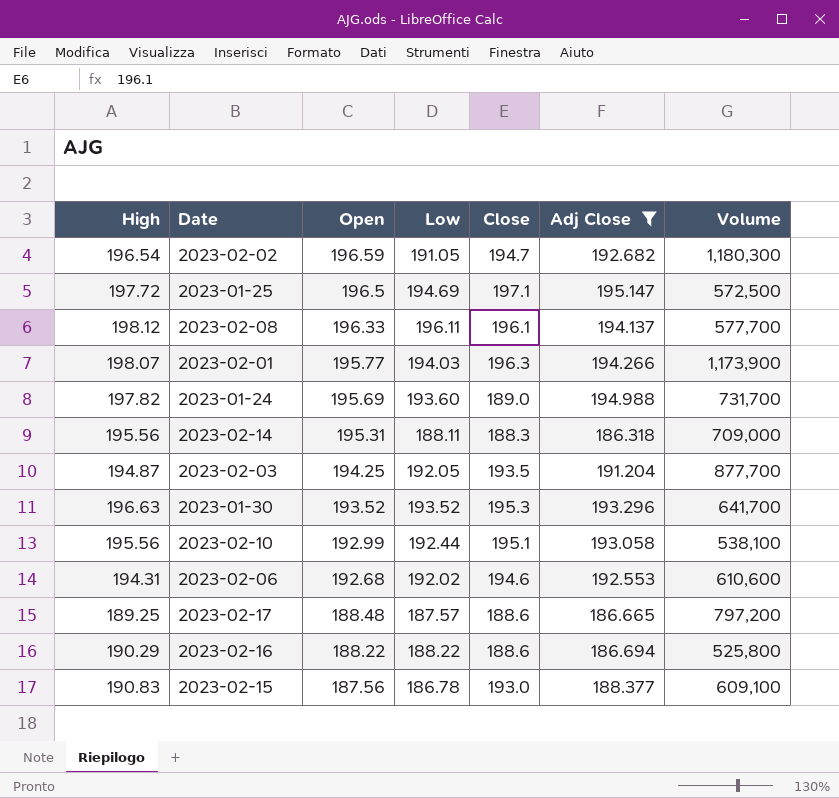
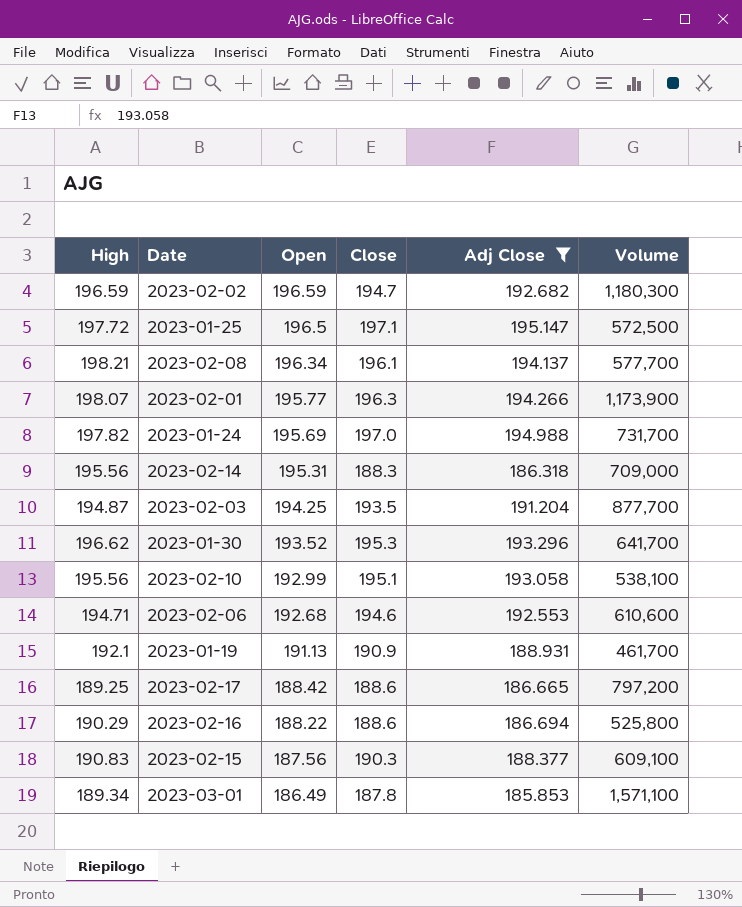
column Low | position: 4 -> none
2023-02-02 | High: 196.54 -> 196.59
2023-02-08 | High: 198.12 -> 198.21
2023-02-08 | Open: 196.33 -> 196.34
2023-01-24 | Close: 189.0 -> 197.0
2023-01-30 | High: 196.63 -> 196.62
2023-02-06 | High: 194.31 -> 194.71
row 2023-01-19: none -> 192.1 | 191.13 | 190.9 | 188.931 | 461,700
2023-02-17 | Open: 188.48 -> 188.42
2023-02-15 | Close: 193.0 -> 190.3
row 2023-03-01: none -> 189.34 | 186.49 | 187.8 | 185.853 | 1,571,100

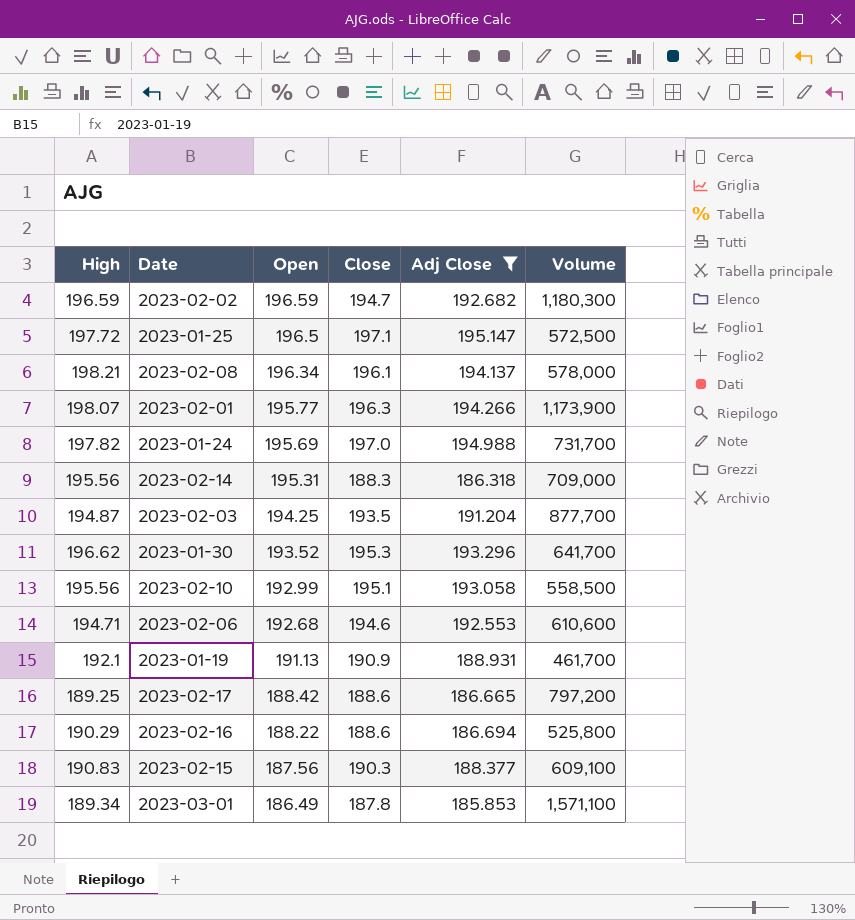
2023-02-08 | Volume: 577,700 -> 578,000
2023-02-10 | Volume: 538,100 -> 558,500

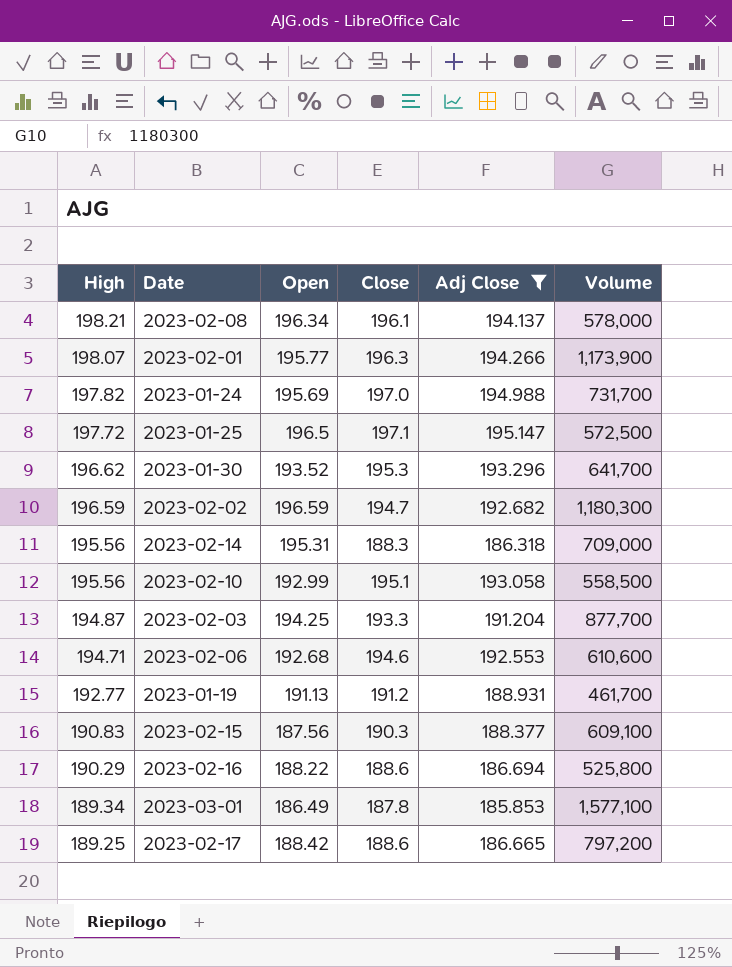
row order: Open descending -> High descending
2023-02-03 | Close: 193.5 -> 193.3
2023-01-19 | High: 192.1 -> 192.77
2023-01-19 | Close: 190.9 -> 191.2
2023-03-01 | Volume: 1,571,100 -> 1,577,100

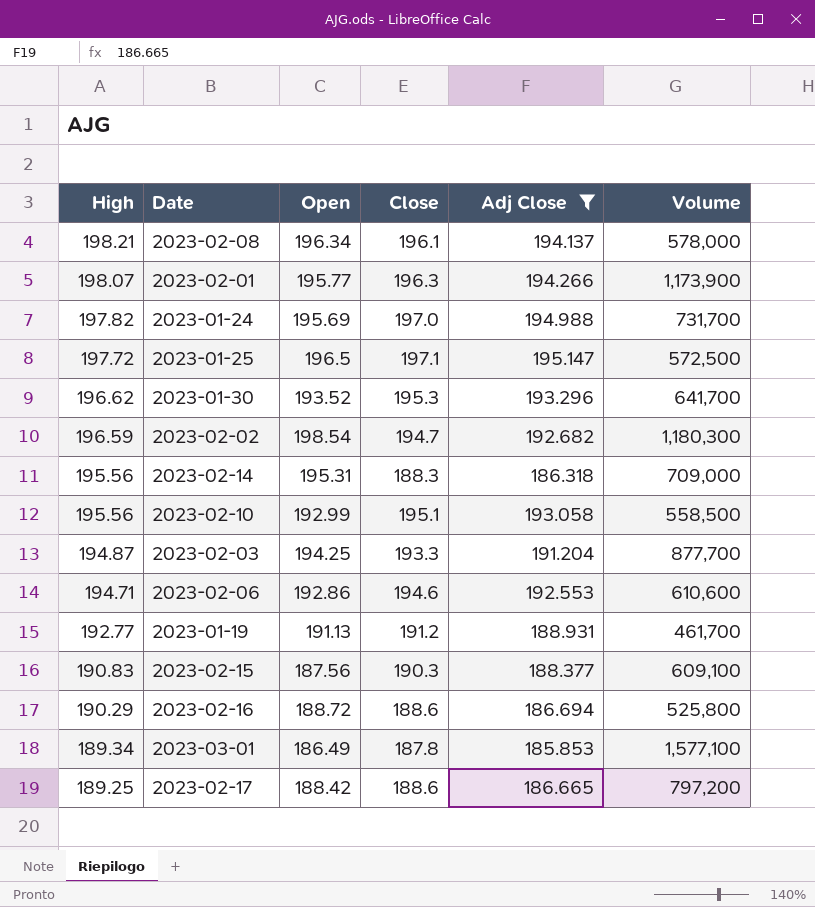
2023-02-02 | Open: 196.59 -> 198.54
2023-02-06 | Open: 192.68 -> 192.86
2023-02-16 | Open: 188.22 -> 188.72

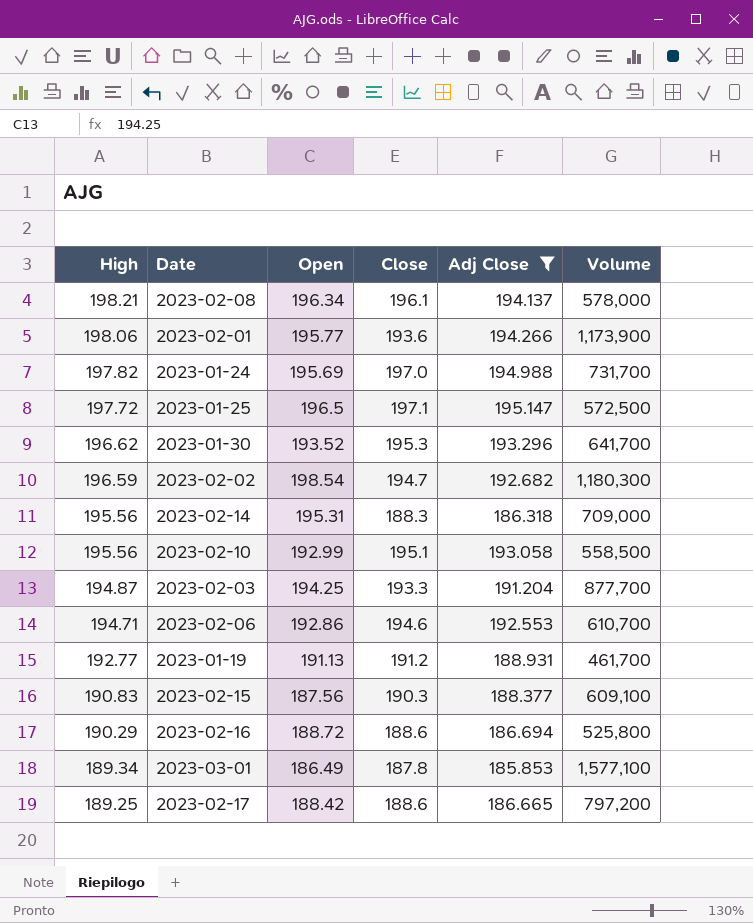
2023-02-01 | High: 198.07 -> 198.06
2023-02-01 | Close: 196.3 -> 193.6
2023-02-06 | Volume: 610,600 -> 610,700

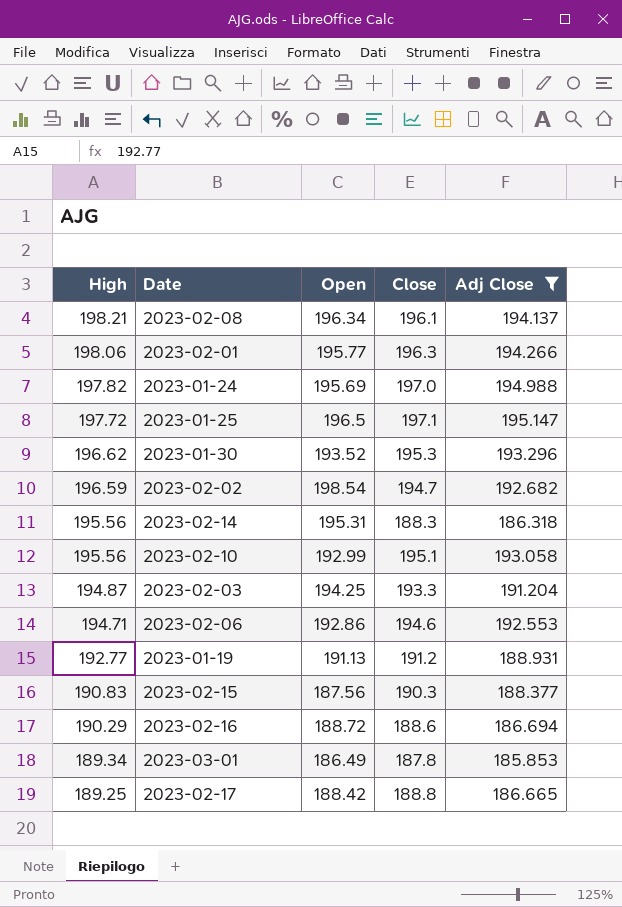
column Volume | position: 6 -> none
2023-02-01 | Close: 193.6 -> 196.3
2023-02-17 | Close: 188.6 -> 188.8

